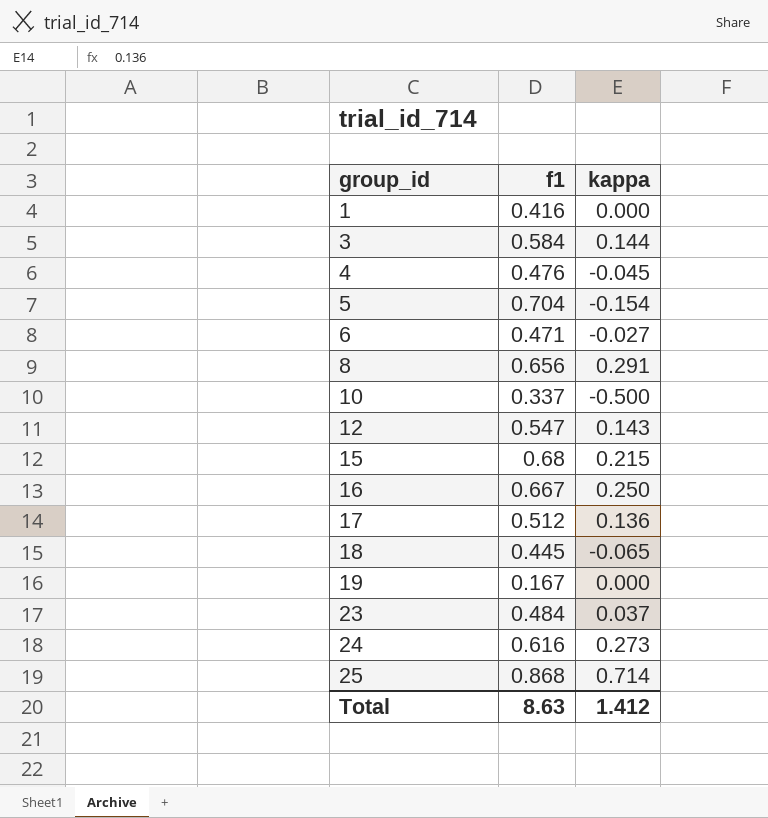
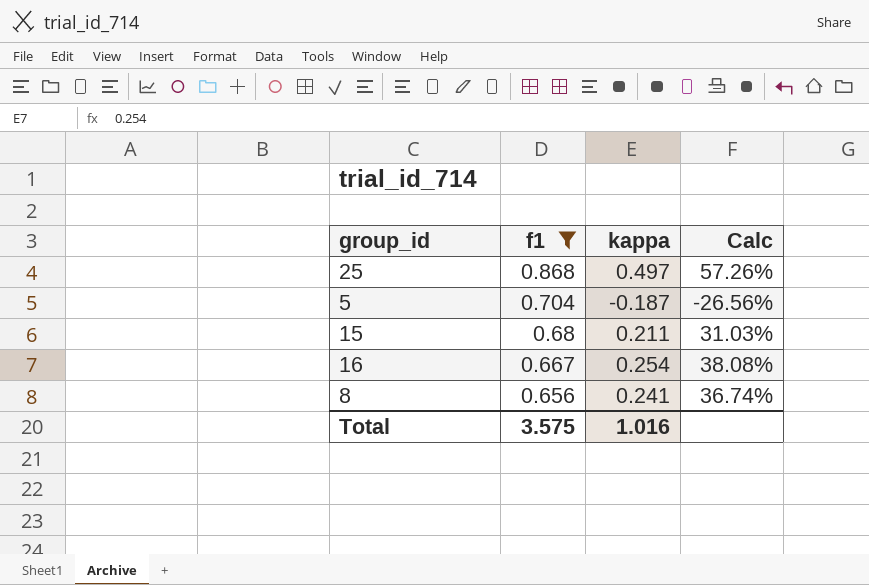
filter: none -> f1 >= 0.656
row order: group_id ascending -> f1 descending
column Calc | formula: none -> [kappa] / [f1]
25 | kappa: 0.714 -> 0.497
5 | kappa: -0.154 -> -0.187
15 | kappa: 0.215 -> 0.211
16 | kappa: 0.250 -> 0.254
8 | kappa: 0.291 -> 0.241
Total | f1: 8.63 -> 3.575
Total | kappa: 1.412 -> 1.016

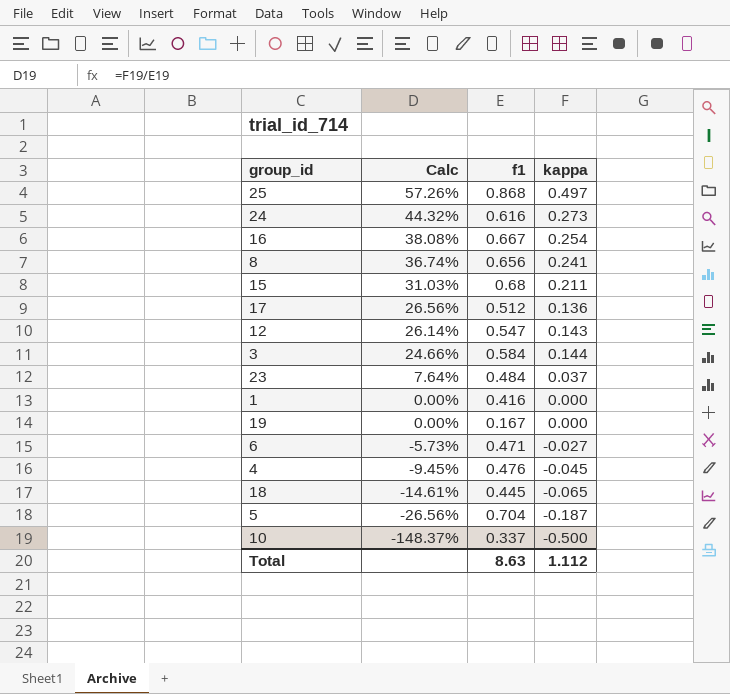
filter: f1 >= 0.656 -> none
row order: f1 descending -> Calc descending
column Calc | position: 4 -> 2
Total | f1: 3.575 -> 8.63
Total | kappa: 1.016 -> 1.112

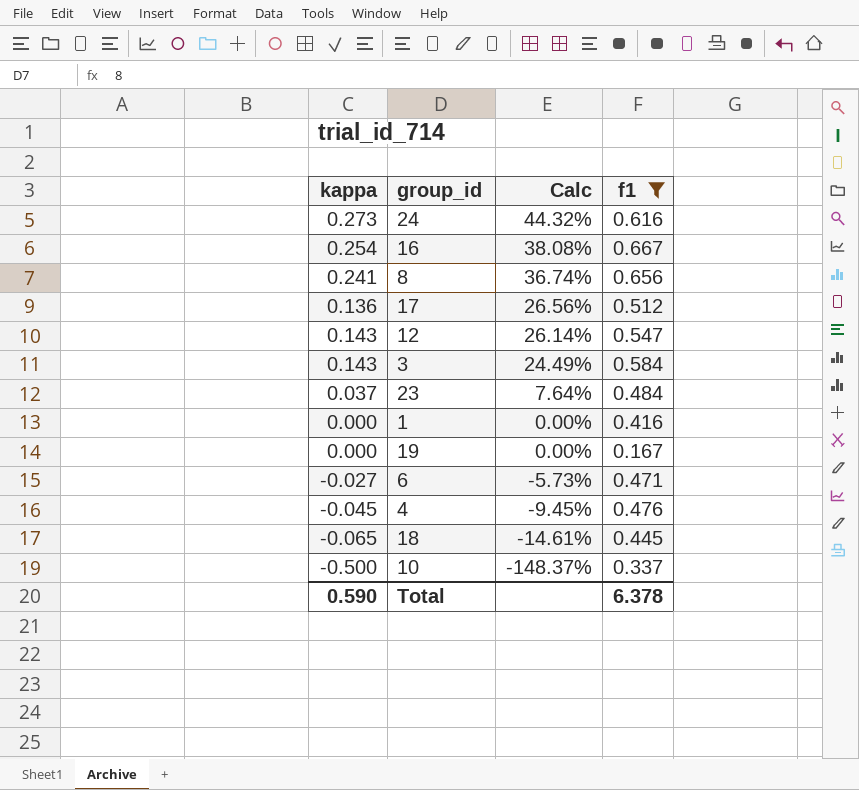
filter: none -> f1 <= 0.667
column kappa | position: 4 -> 1
3 | kappa: 0.144 -> 0.143
3 | Calc: 24.66% -> 24.49%
Total | kappa: 1.112 -> 0.590
Total | f1: 8.63 -> 6.378

